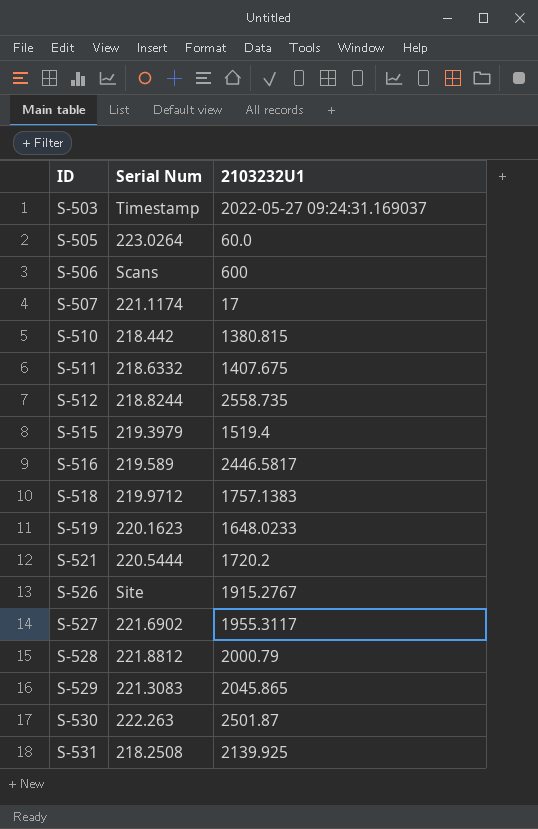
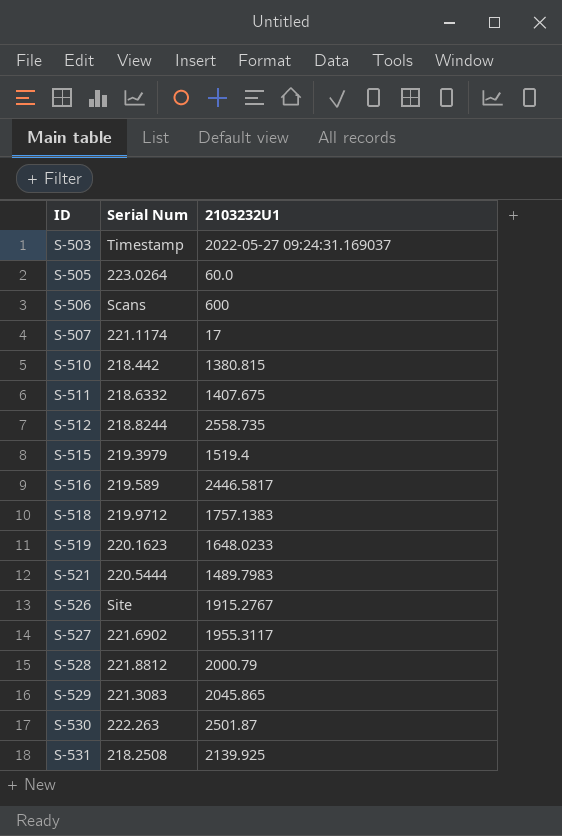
S-521 | 2103232U1: 1720.2 -> 1489.7983

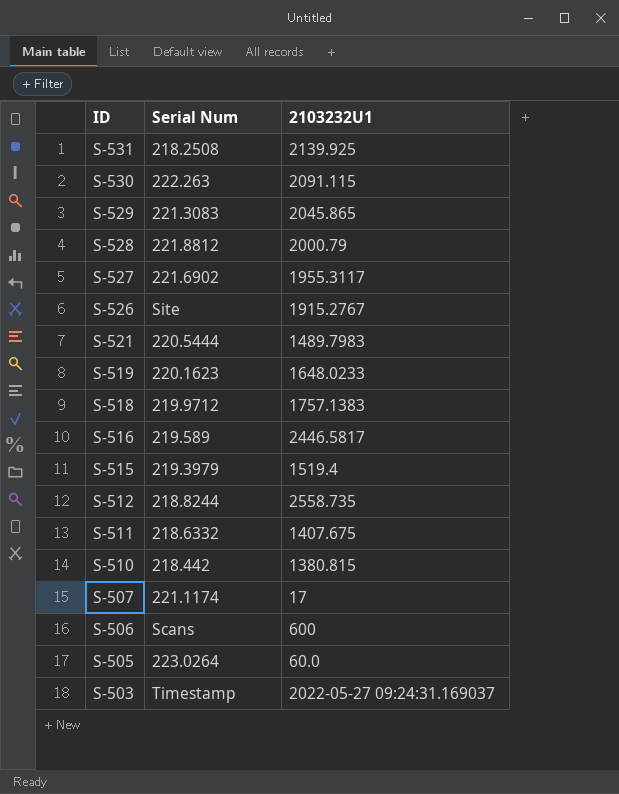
row order: ID ascending -> ID descending
S-530 | 2103232U1: 2501.87 -> 2091.115

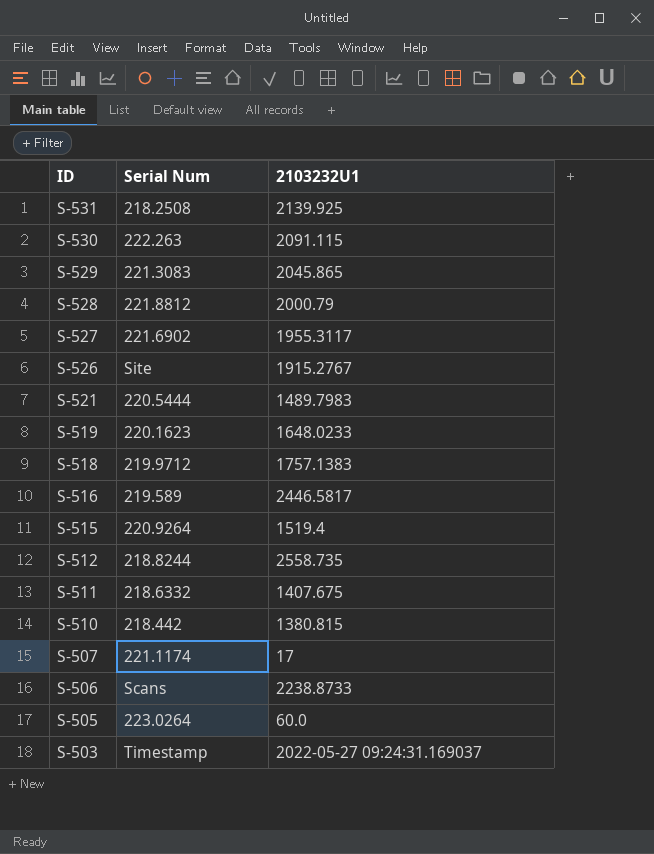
S-515 | Serial Num: 219.3979 -> 220.9264
S-506 | 2103232U1: 600 -> 2238.8733

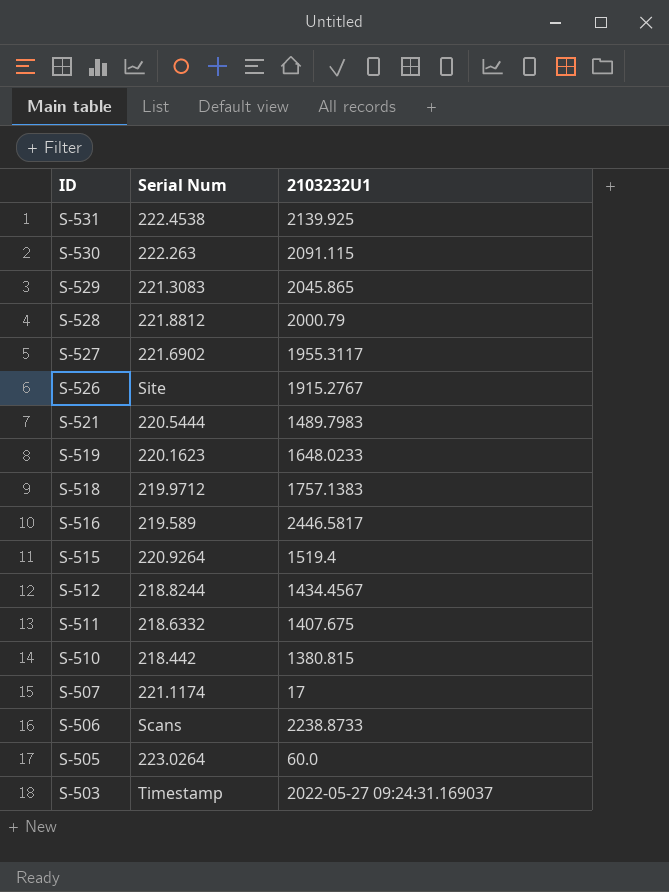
S-531 | Serial Num: 218.2508 -> 222.4538
S-512 | 2103232U1: 2558.735 -> 1434.4567

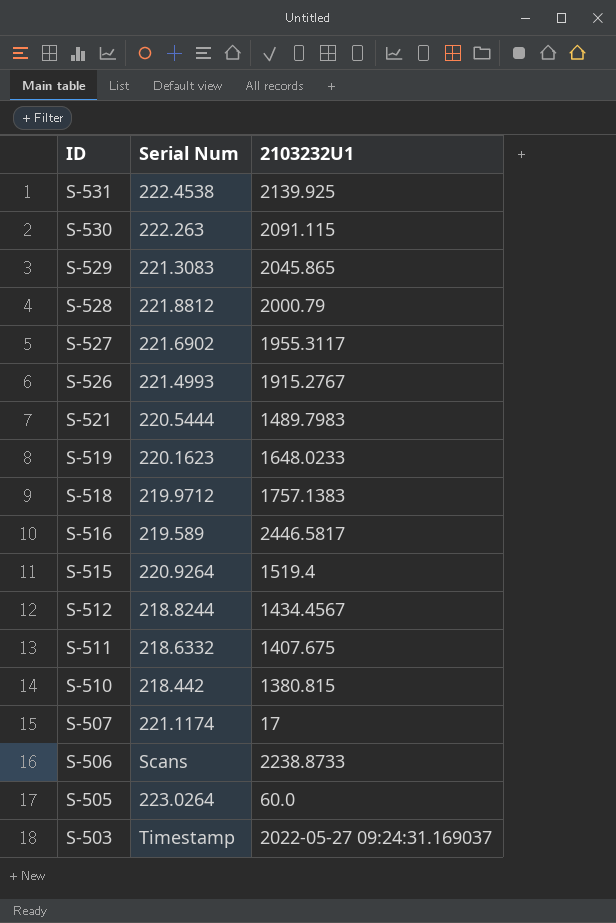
S-526 | Serial Num: Site -> 221.4993

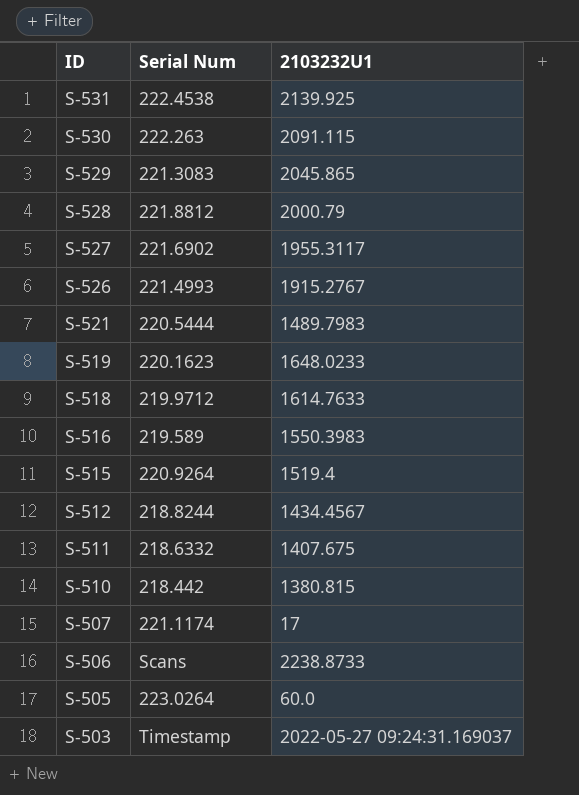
S-518 | 2103232U1: 1757.1383 -> 1614.7633
S-516 | 2103232U1: 2446.5817 -> 1550.3983

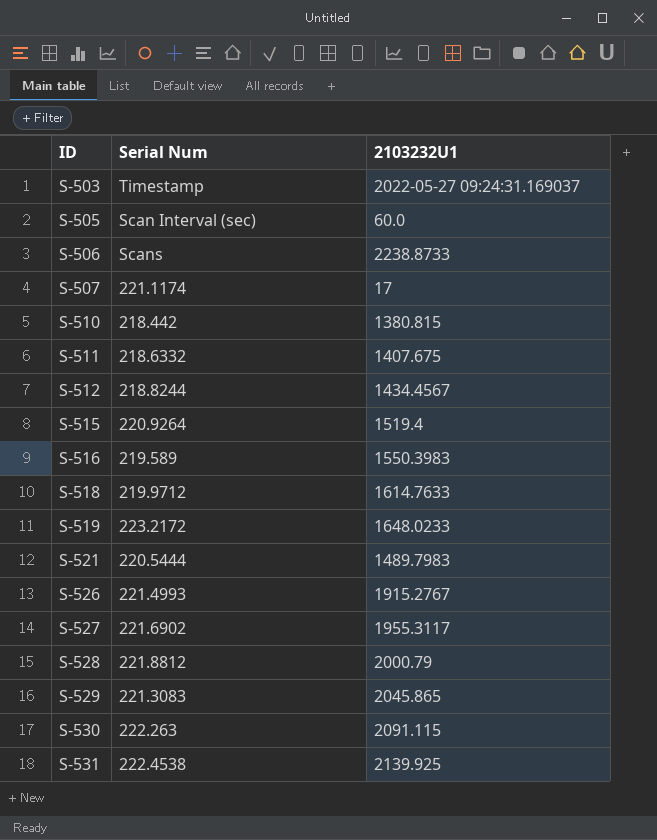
row order: ID descending -> ID ascending
S-505 | Serial Num: 223.0264 -> Scan Interval (sec)
S-519 | Serial Num: 220.1623 -> 223.2172

